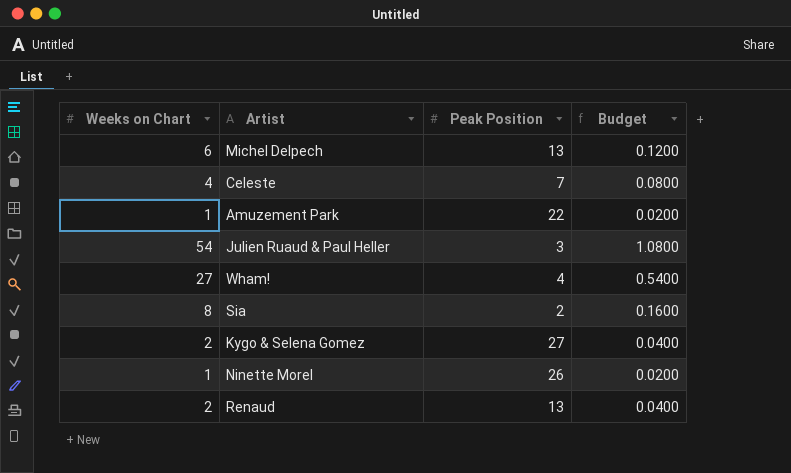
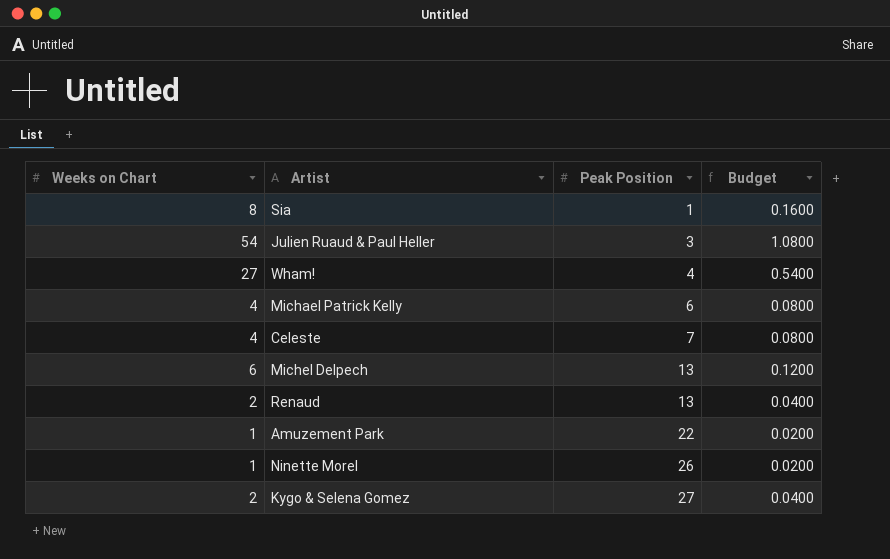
row order: none -> Peak Position ascending
Sia | Peak Position: 2 -> 1
row Michael Patrick Kelly: none -> 4 | 6 | 0.0800

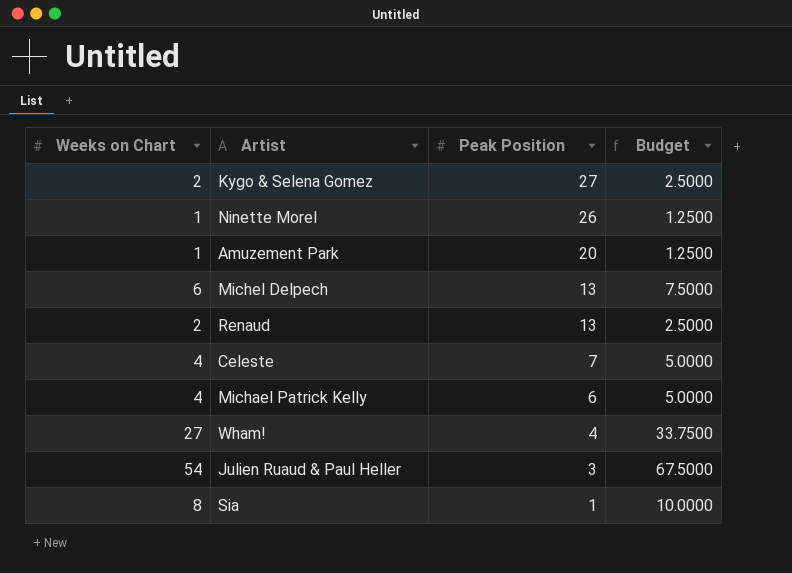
row order: Peak Position ascending -> Peak Position descending
column Budget | formula: [Weeks on Chart] * 0.02 -> [Weeks on Chart] * 1.25
Amuzement Park | Peak Position: 22 -> 20

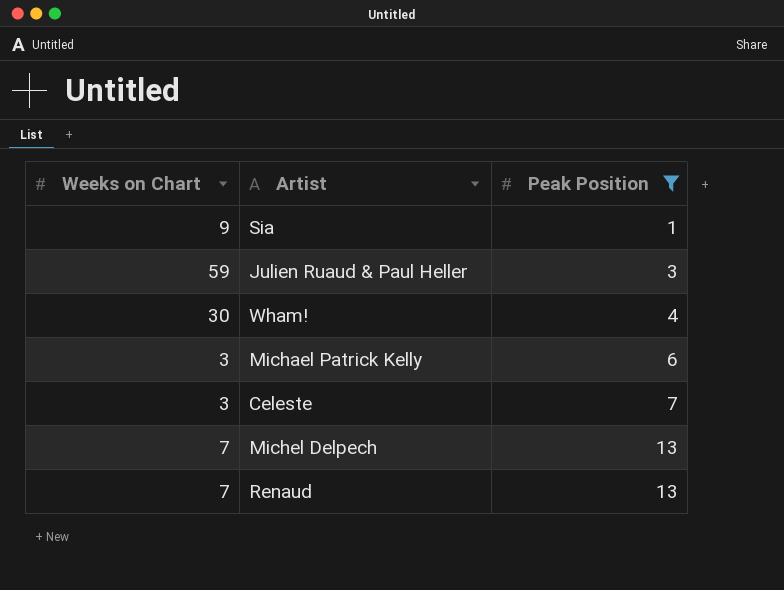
filter: none -> Peak Position <= 13
row order: Peak Position descending -> Peak Position ascending
column Budget | formula: [Weeks on Chart] * 1.25 -> none
Sia | Weeks on Chart: 8 -> 9
Julien Ruaud & Paul Heller | Weeks on Chart: 54 -> 59
Wham! | Weeks on Chart: 27 -> 30
Michael Patrick Kelly | Weeks on Chart: 4 -> 3
Celeste | Weeks on Chart: 4 -> 3
Michel Delpech | Weeks on Chart: 6 -> 7
Renaud | Weeks on Chart: 2 -> 7

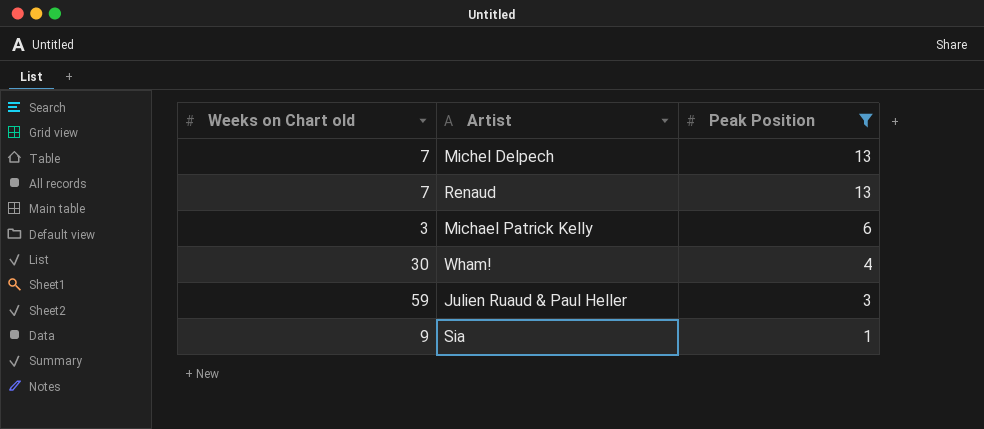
row order: Peak Position ascending -> Peak Position descending
column name: Weeks on Chart -> Weeks on Chart old
row Celeste: 3 | 7 -> none

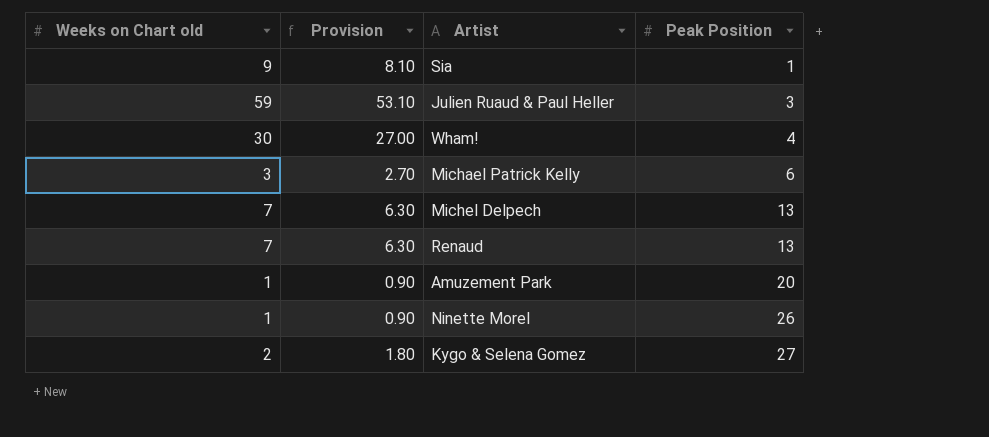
filter: Peak Position <= 13 -> none
row order: Peak Position descending -> Peak Position ascending
column Provision | formula: none -> [Weeks on Chart old] * 0.9

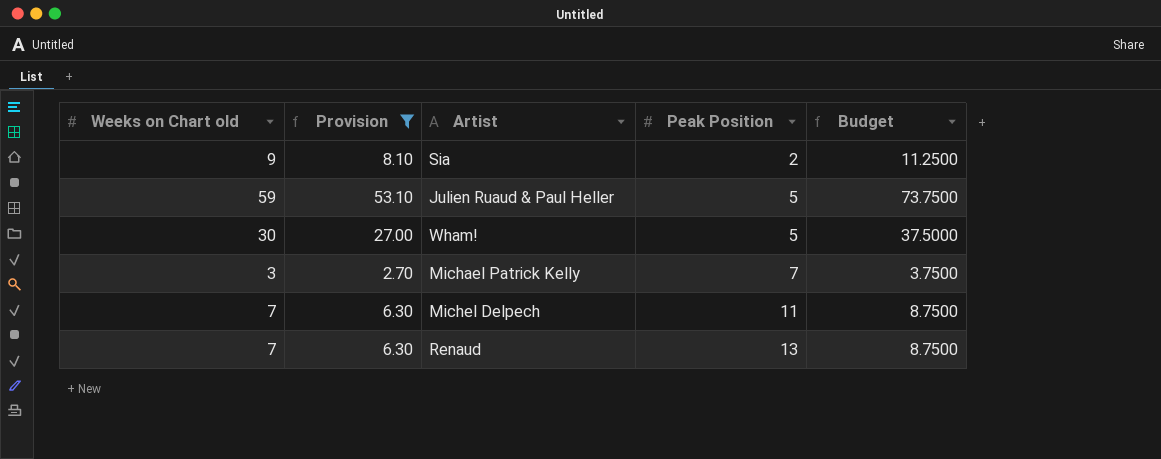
filter: none -> Provision >= 2.70
column Budget | formula: none -> [Weeks on Chart old] * 1.25
Sia | Peak Position: 1 -> 2
Julien Ruaud & Paul Heller | Peak Position: 3 -> 5
Wham! | Peak Position: 4 -> 5
Michael Patrick Kelly | Peak Position: 6 -> 7
Michel Delpech | Peak Position: 13 -> 11

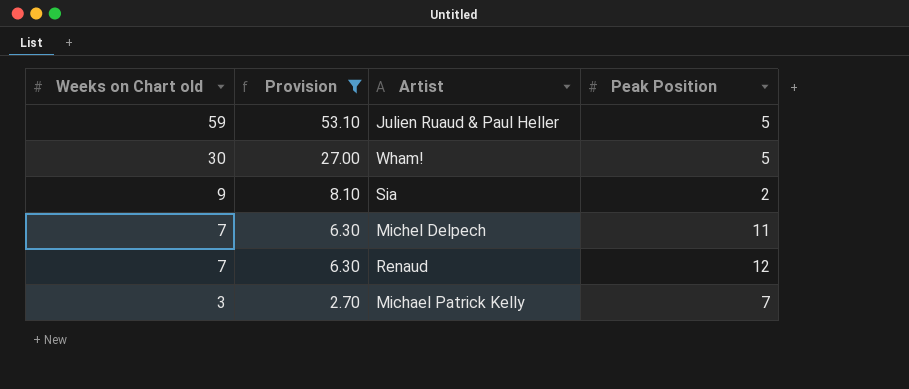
row order: Peak Position ascending -> Weeks on Chart old descending
column Budget | formula: [Weeks on Chart old] * 1.25 -> none
Renaud | Peak Position: 13 -> 12

